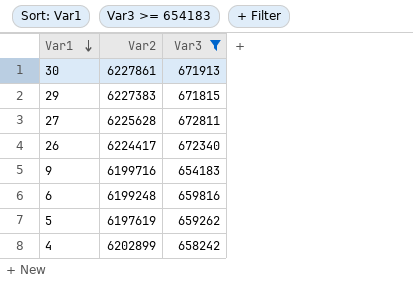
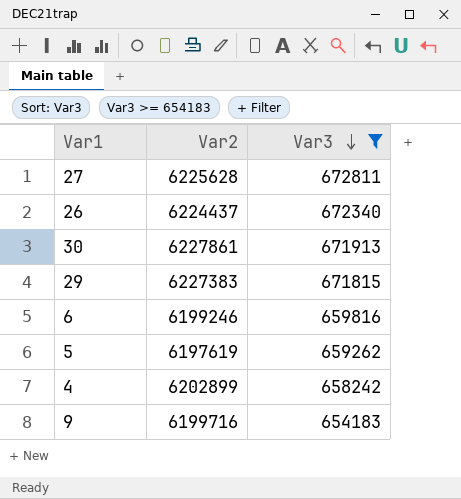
row order: Var1 descending -> Var3 descending
26 | Var2: 6224417 -> 6224437
6 | Var2: 6199248 -> 6199246

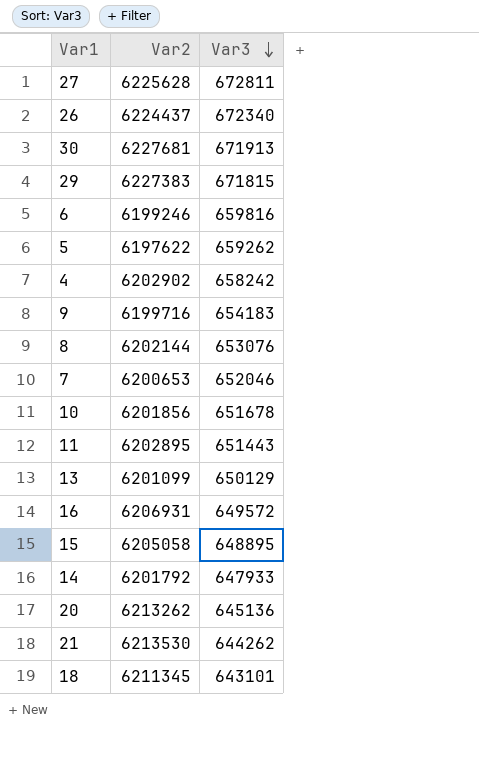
filter: Var3 >= 654183 -> none
30 | Var2: 6227861 -> 6227681
5 | Var2: 6197619 -> 6197622
4 | Var2: 6202899 -> 6202902

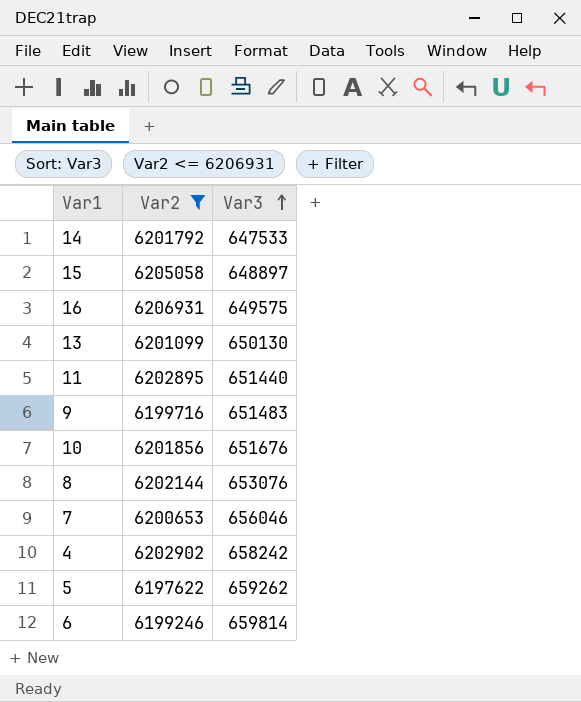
filter: none -> Var2 <= 6206931
row order: Var3 descending -> Var3 ascending
14 | Var3: 647933 -> 647533
15 | Var3: 648895 -> 648897
16 | Var3: 649572 -> 649575
13 | Var3: 650129 -> 650130
11 | Var3: 651443 -> 651440
9 | Var3: 654183 -> 651483
10 | Var3: 651678 -> 651676
7 | Var3: 652046 -> 656046
6 | Var3: 659816 -> 659814

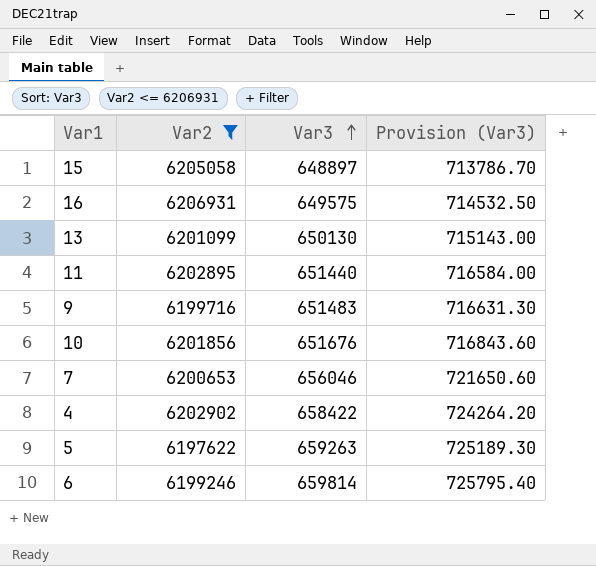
column Provision (Var3) | formula: none -> [Var3] * 1.1
row 14: 6201792 | 647533 -> none
row 8: 6202144 | 653076 -> none
4 | Var3: 658242 -> 658422
5 | Var3: 659262 -> 659263

